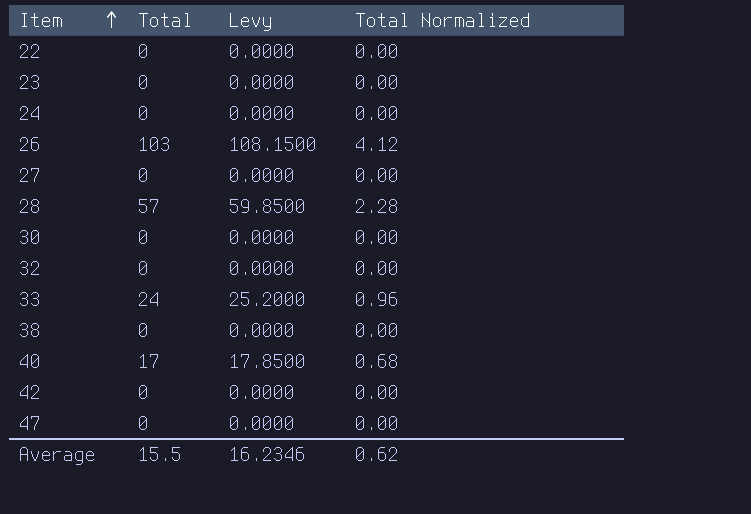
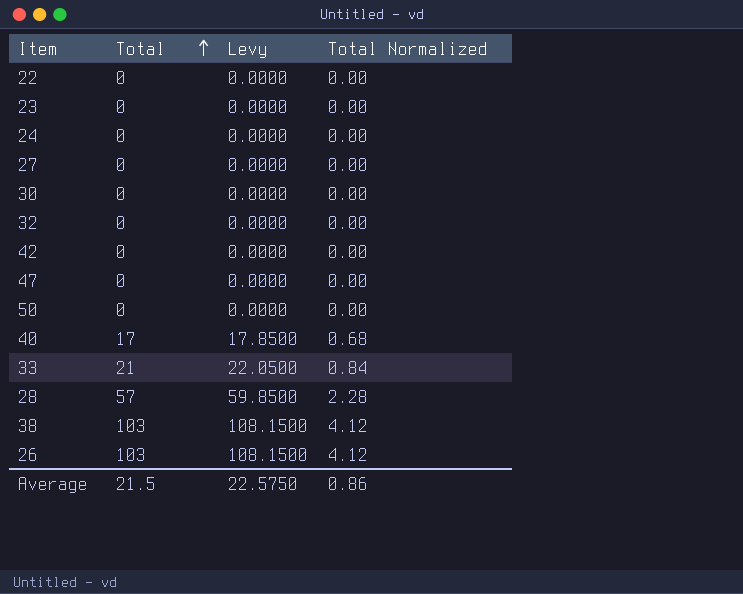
row order: Item ascending -> Total ascending
row 50: none -> 0 | 0.0000 | 0.00
33 | Total: 24 -> 21
33 | Levy: 25.2000 -> 22.0500
33 | Total Normalized: 0.96 -> 0.84
38 | Total: 0 -> 103
38 | Levy: 0.0000 -> 108.1500
38 | Total Normalized: 0.00 -> 4.12
Average | Total: 15.5 -> 21.5
Average | Levy: 16.2346 -> 22.5750
Average | Total Normalized: 0.62 -> 0.86

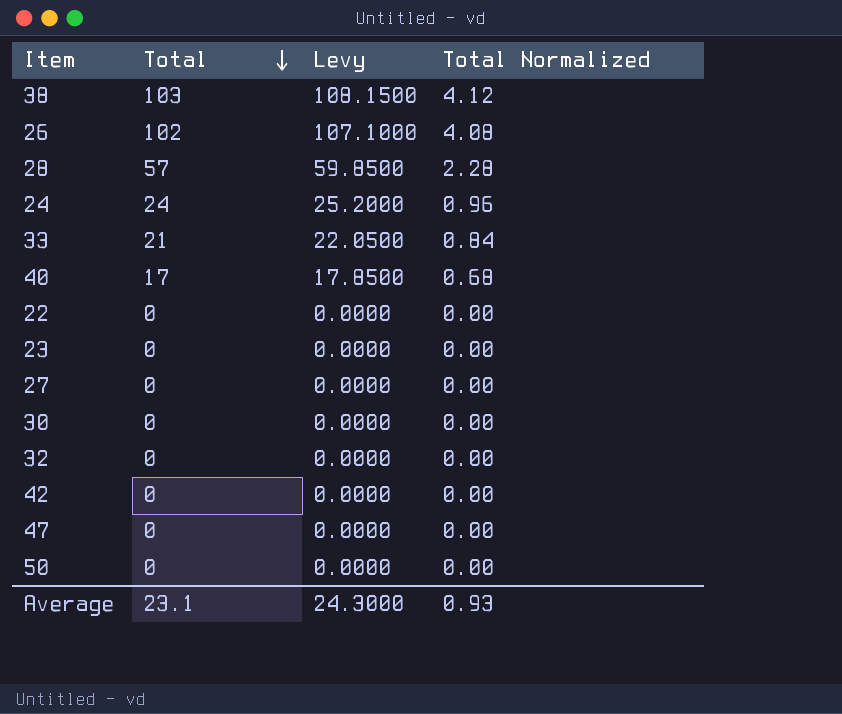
row order: Total ascending -> Total descending
26 | Total: 103 -> 102
26 | Levy: 108.1500 -> 107.1000
26 | Total Normalized: 4.12 -> 4.08
24 | Total: 0 -> 24
24 | Levy: 0.0000 -> 25.2000
24 | Total Normalized: 0.00 -> 0.96
Average | Total: 21.5 -> 23.1
Average | Levy: 22.5750 -> 24.3000
Average | Total Normalized: 0.86 -> 0.93

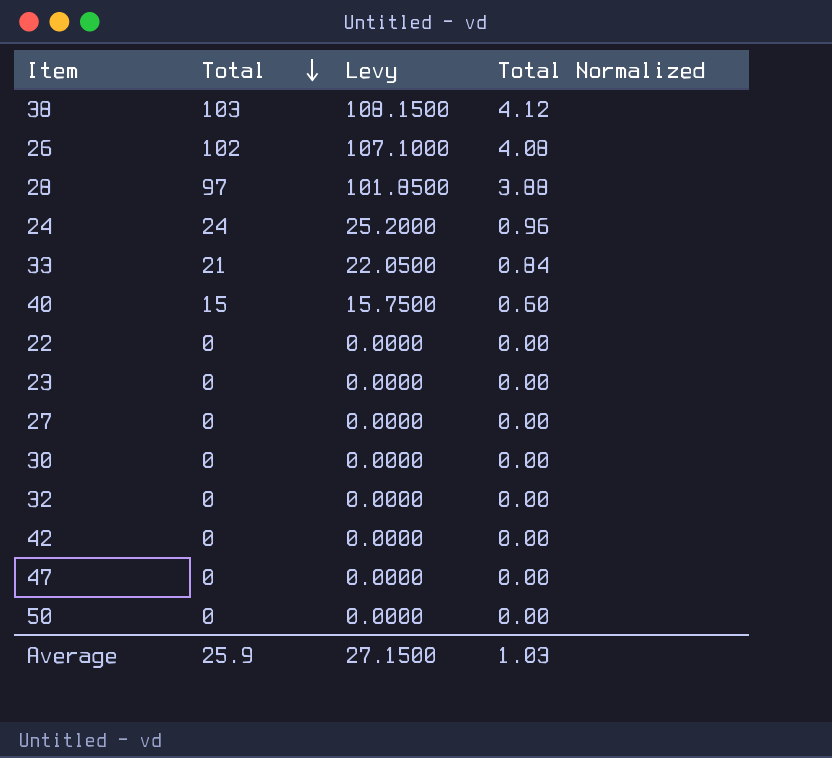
28 | Total: 57 -> 97
28 | Levy: 59.8500 -> 101.8500
28 | Total Normalized: 2.28 -> 3.88
40 | Total: 17 -> 15
40 | Levy: 17.8500 -> 15.7500
40 | Total Normalized: 0.68 -> 0.60
Average | Total: 23.1 -> 25.9
Average | Levy: 24.3000 -> 27.1500
Average | Total Normalized: 0.93 -> 1.03

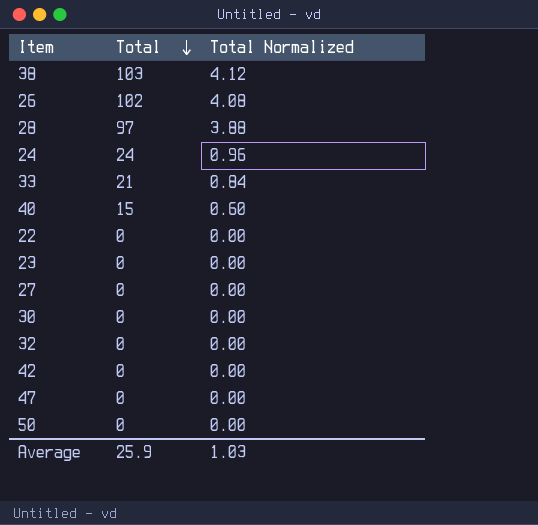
column Levy | formula: [Total] * 1.05 -> none

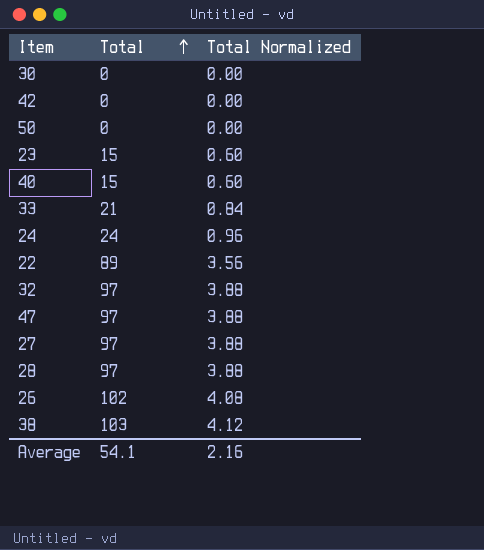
row order: Total descending -> Total ascending
23 | Total: 0 -> 15
23 | Total Normalized: 0.00 -> 0.60
22 | Total: 0 -> 89
22 | Total Normalized: 0.00 -> 3.56
32 | Total: 0 -> 97
32 | Total Normalized: 0.00 -> 3.88
47 | Total: 0 -> 97
47 | Total Normalized: 0.00 -> 3.88
27 | Total: 0 -> 97
27 | Total Normalized: 0.00 -> 3.88
Average | Total: 25.9 -> 54.1
Average | Total Normalized: 1.03 -> 2.16

